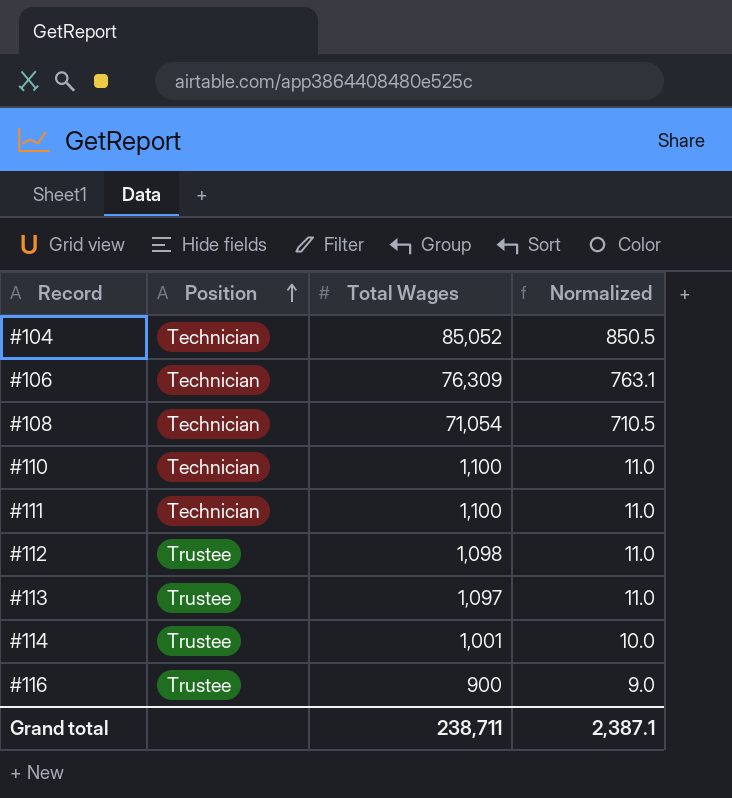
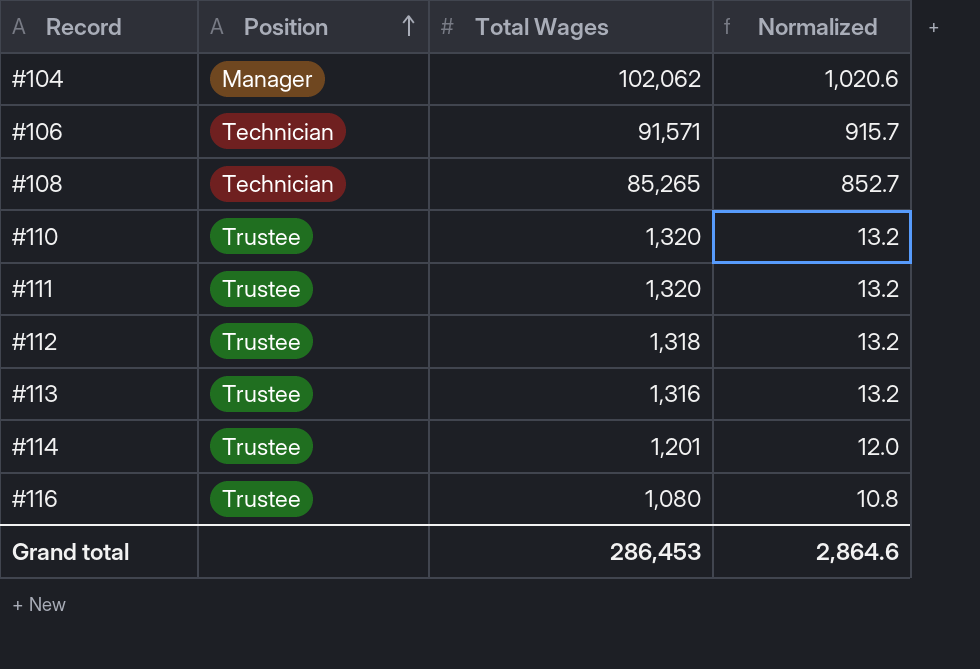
#104 | Position: Technician -> Manager
#104 | Total Wages: 85,052 -> 102,062
#104 | Normalized: 850.5 -> 1,020.6
#106 | Total Wages: 76,309 -> 91,571
#106 | Normalized: 763.1 -> 915.7
#108 | Total Wages: 71,054 -> 85,265
#108 | Normalized: 710.5 -> 852.7
#110 | Position: Technician -> Trustee
#110 | Total Wages: 1,100 -> 1,320
#110 | Normalized: 11.0 -> 13.2
#111 | Position: Technician -> Trustee
#111 | Total Wages: 1,100 -> 1,320
#111 | Normalized: 11.0 -> 13.2
#112 | Total Wages: 1,098 -> 1,318
#112 | Normalized: 11.0 -> 13.2
#113 | Total Wages: 1,097 -> 1,316
#113 | Normalized: 11.0 -> 13.2
#114 | Total Wages: 1,001 -> 1,201
#114 | Normalized: 10.0 -> 12.0
#116 | Total Wages: 900 -> 1,080
#116 | Normalized: 9.0 -> 10.8
Grand total | Total Wages: 238,711 -> 286,453
Grand total | Normalized: 2,387.1 -> 2,864.6

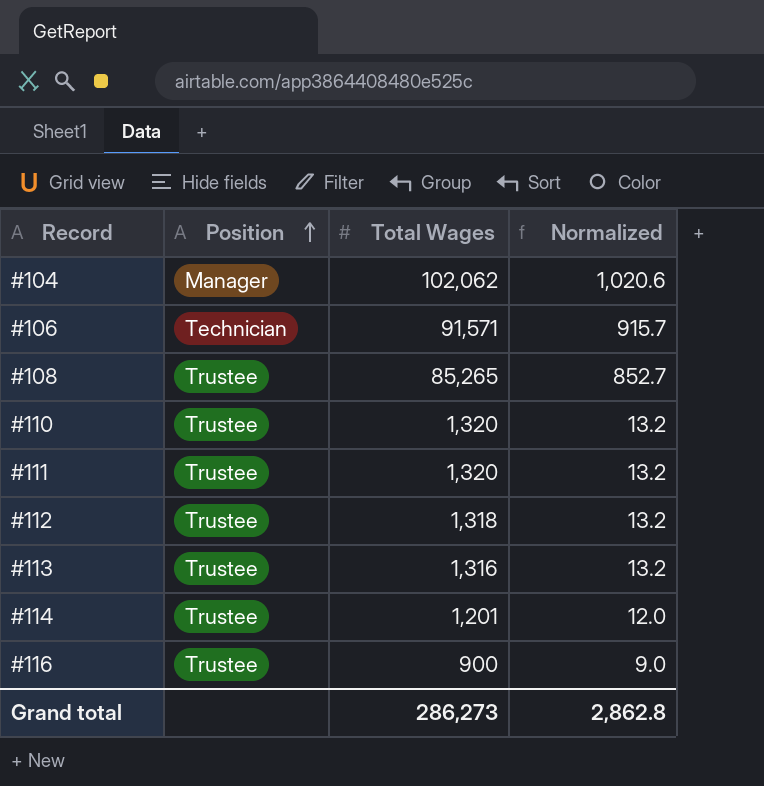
#108 | Position: Technician -> Trustee
#116 | Total Wages: 1,080 -> 900
#116 | Normalized: 10.8 -> 9.0
Grand total | Total Wages: 286,453 -> 286,273
Grand total | Normalized: 2,864.6 -> 2,862.8

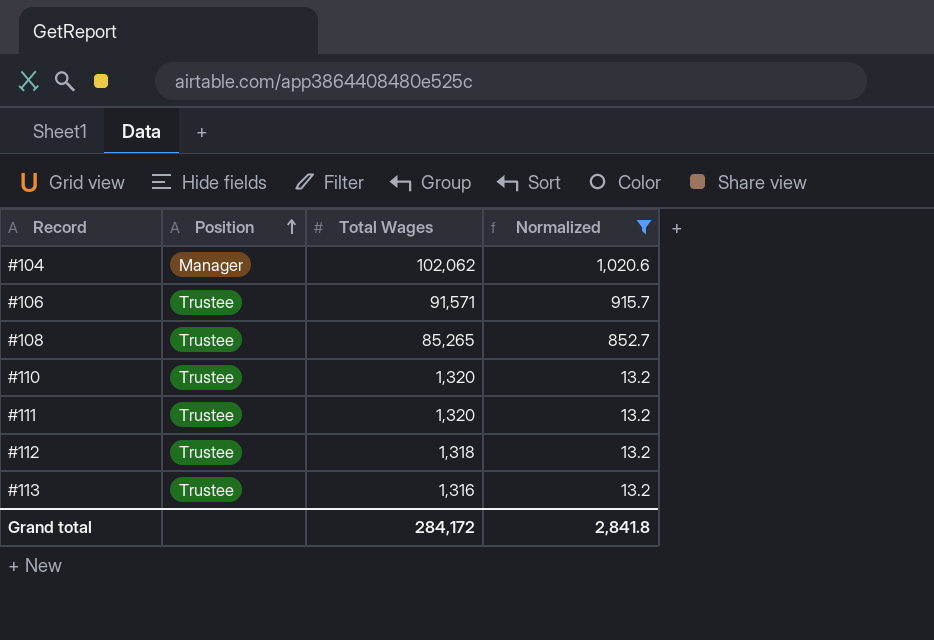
filter: none -> Normalized >= 13.2
#106 | Position: Technician -> Trustee
Grand total | Total Wages: 286,273 -> 284,172
Grand total | Normalized: 2,862.8 -> 2,841.8

